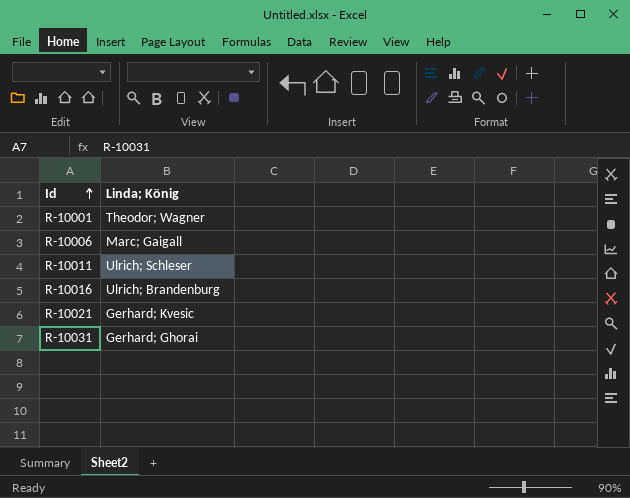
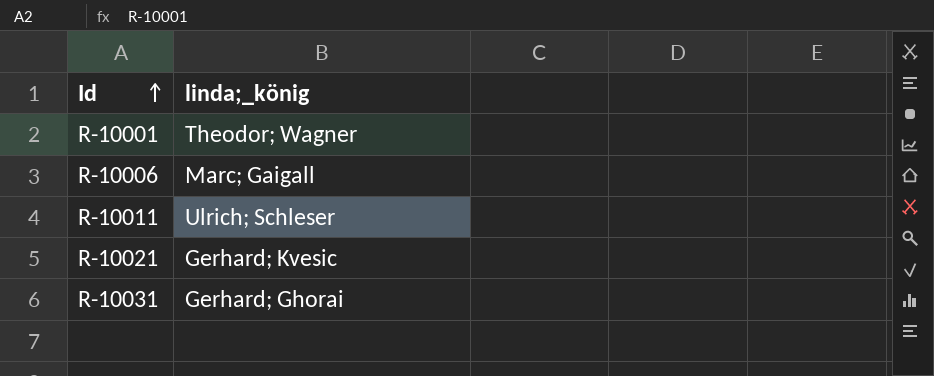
column name: Linda; König -> linda;_könig
row R-10016: Ulrich; Brandenburg -> none

